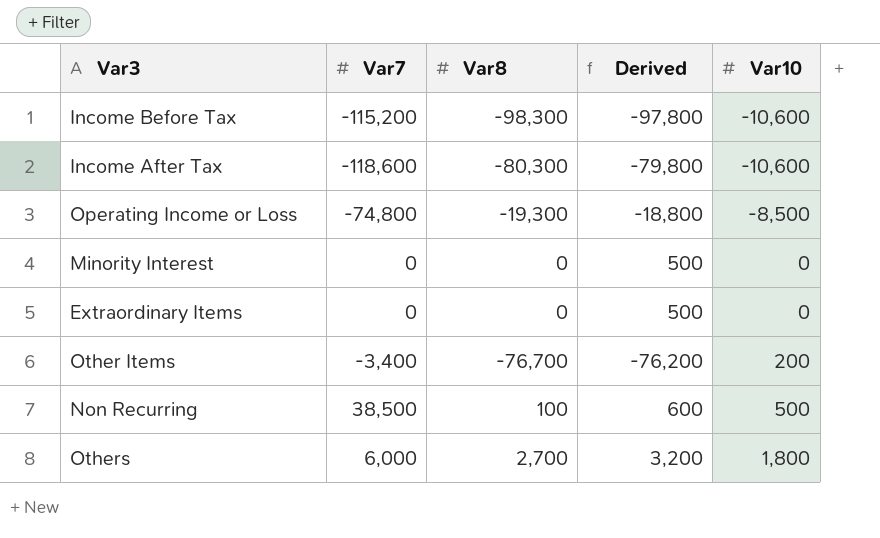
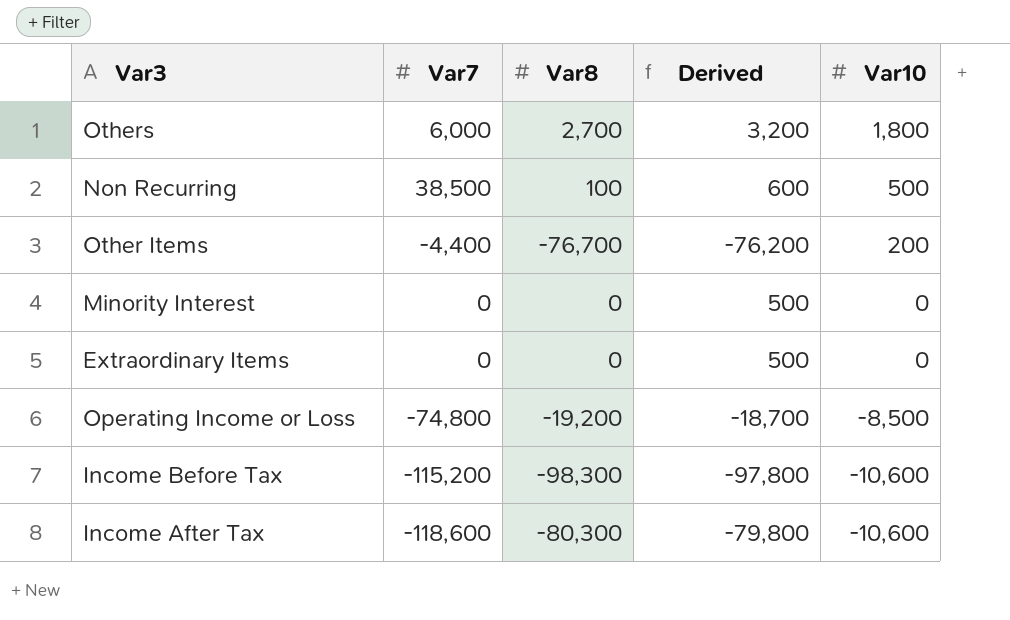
row order: Var10 ascending -> Var10 descending
Other Items | Var7: -3,400 -> -4,400
Operating Income or Loss | Var8: -19,300 -> -19,200
Operating Income or Loss | Derived: -18,800 -> -18,700

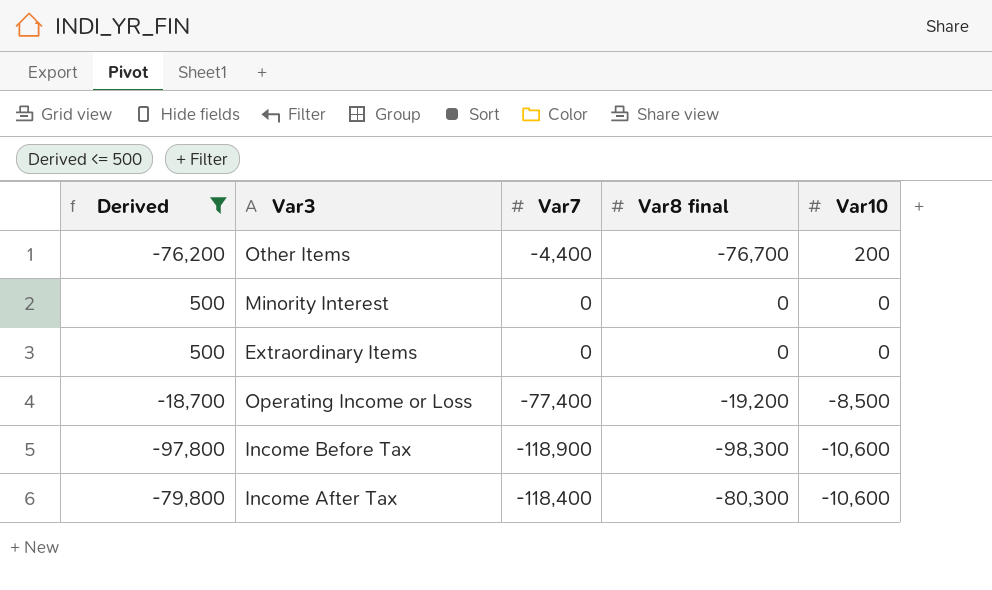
filter: none -> Derived <= 500
column Derived | position: 4 -> 1
column name: Var8 -> Var8 final
Operating Income or Loss | Var7: -74,800 -> -77,400
Income Before Tax | Var7: -115,200 -> -118,900
Income After Tax | Var7: -118,600 -> -118,400

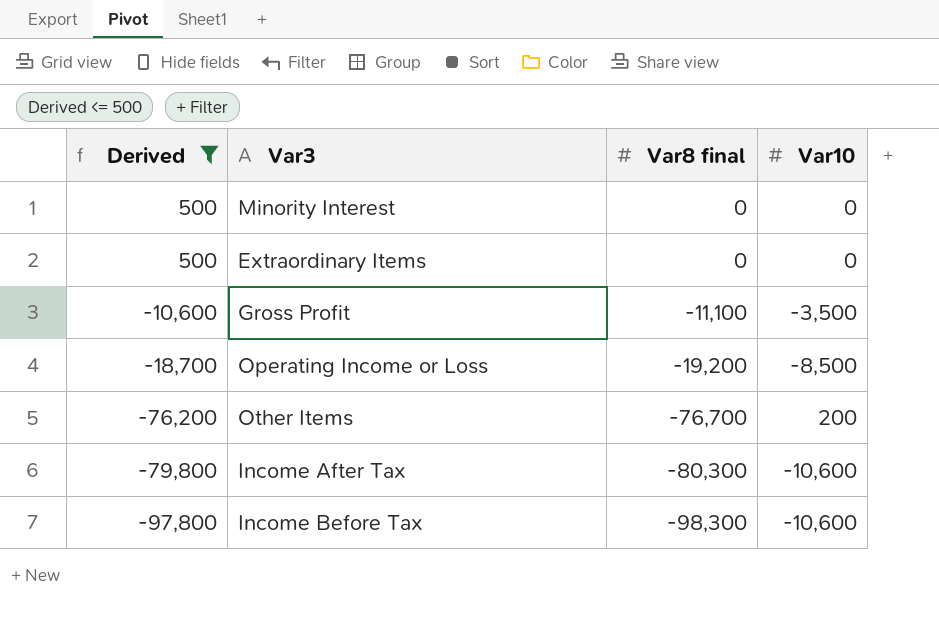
row order: Var10 descending -> Derived descending
column Var7 | position: 3 -> none
row Gross Profit: none -> -10,600 | -11,100 | -3,500

